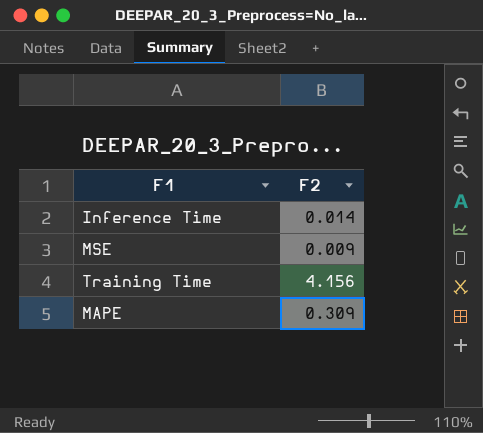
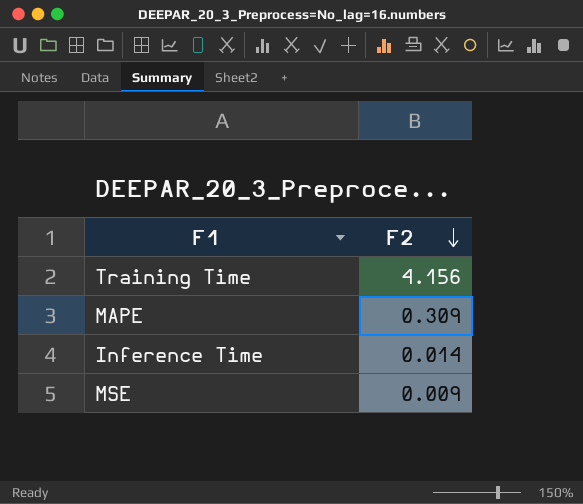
row order: none -> F2 descending

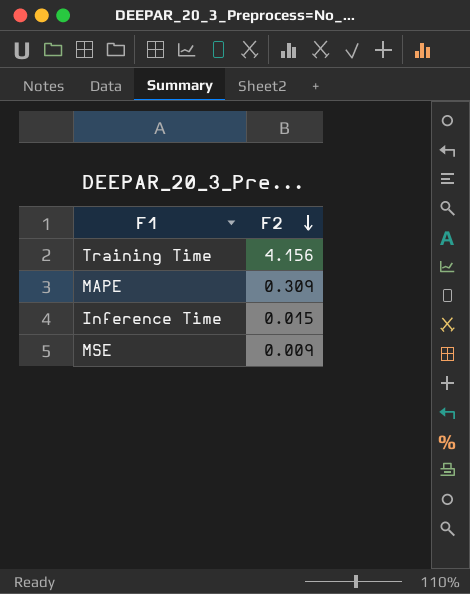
Inference Time | F2: 0.014 -> 0.015

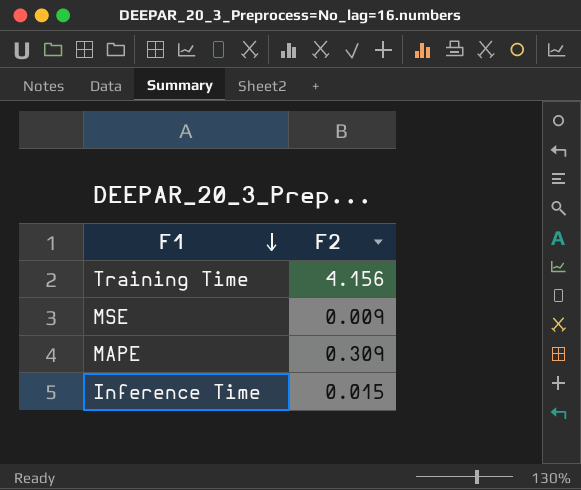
row order: F2 descending -> F1 descending

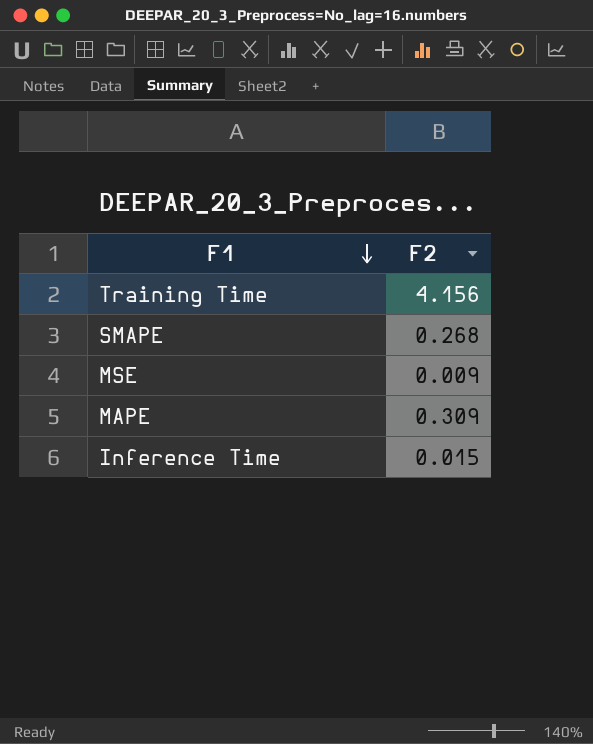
row SMAPE: none -> 0.268

